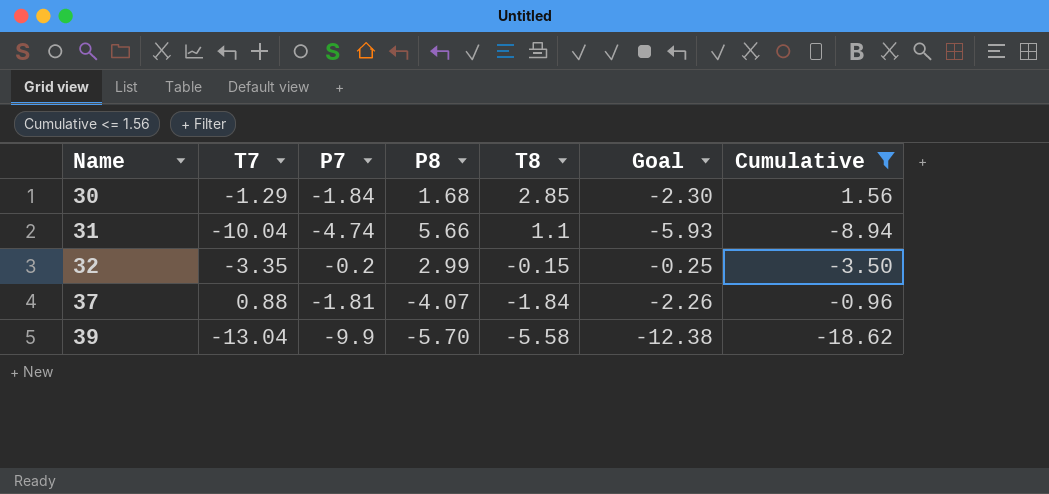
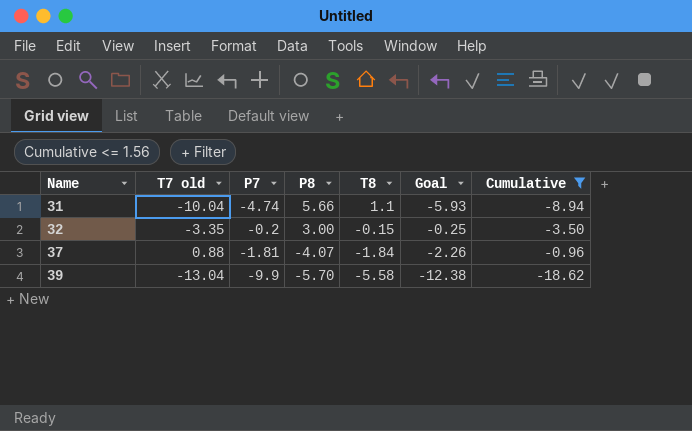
column name: T7 -> T7 old
row 30: -1.29 | -1.84 | 1.68 | 2.85 | -2.30 | 1.56 -> none
32 | P8: 2.99 -> 3.00

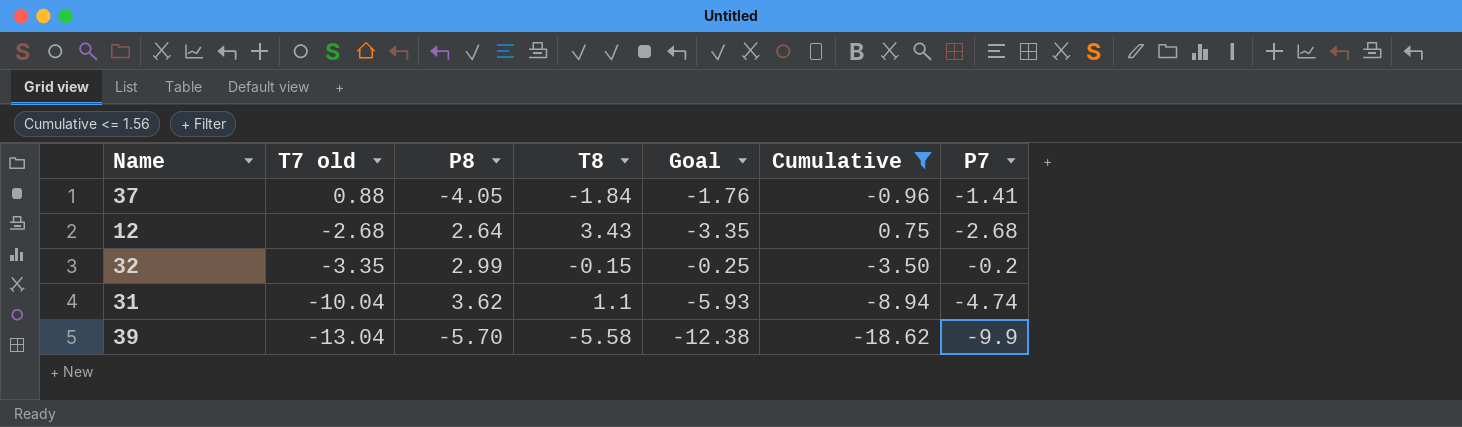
row order: Name ascending -> T7 old descending
column P7 | position: 3 -> 7
37 | P8: -4.07 -> -4.05
37 | Goal: -2.26 -> -1.76
37 | P7: -1.81 -> -1.41
row 12: none -> -2.68 | 2.64 | 3.43 | -3.35 | 0.75 | -2.68
32 | P8: 3.00 -> 2.99
31 | P8: 5.66 -> 3.62

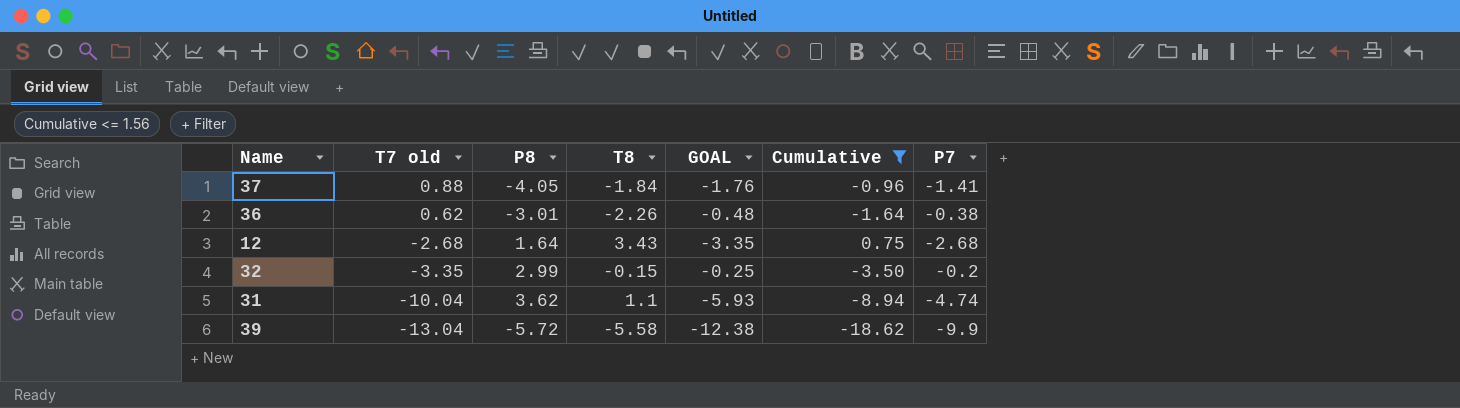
column name: Goal -> GOAL
row 36: none -> 0.62 | -3.01 | -2.26 | -0.48 | -1.64 | -0.38
12 | P8: 2.64 -> 1.64
39 | P8: -5.70 -> -5.72

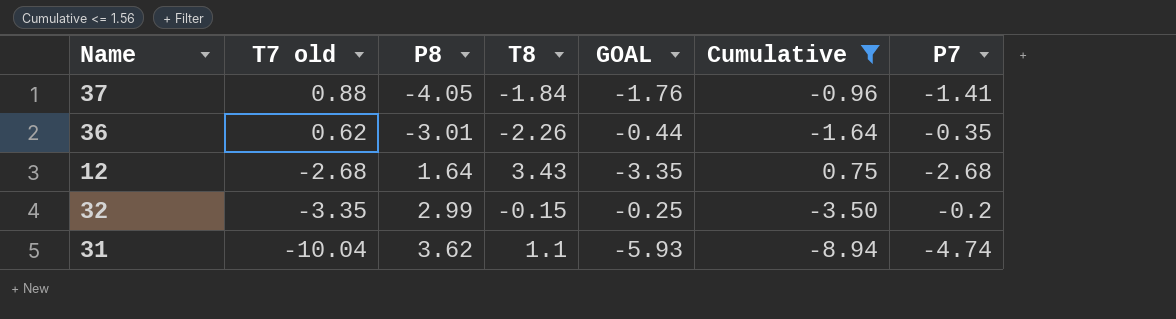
row 39: -13.04 | -5.72 | -5.58 | -12.38 | -18.62 | -9.9 -> none
36 | GOAL: -0.48 -> -0.44
36 | P7: -0.38 -> -0.35

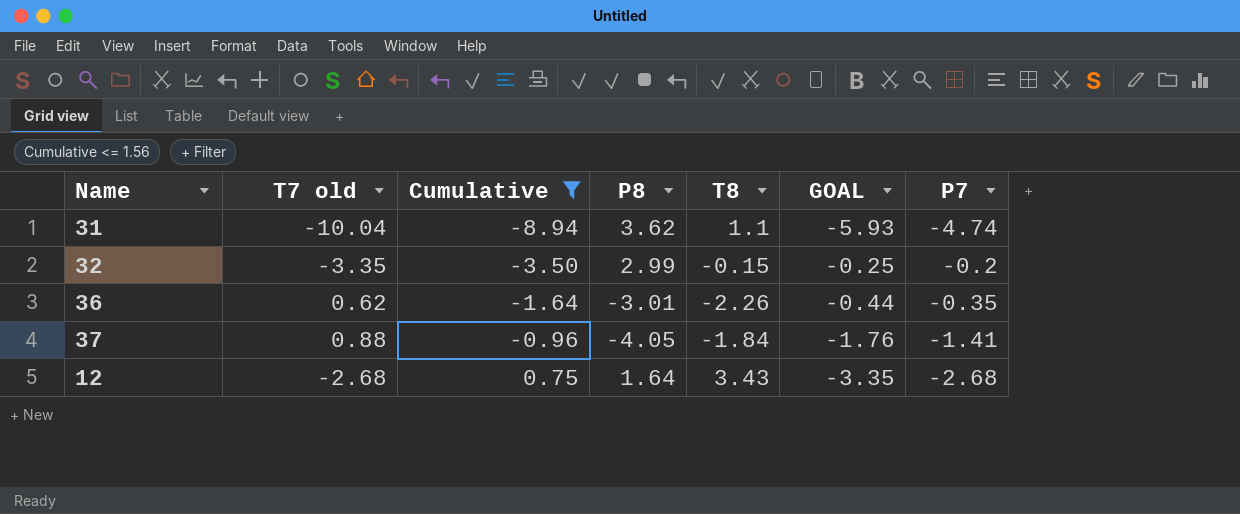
row order: T7 old descending -> Cumulative ascending
column Cumulative | position: 6 -> 3

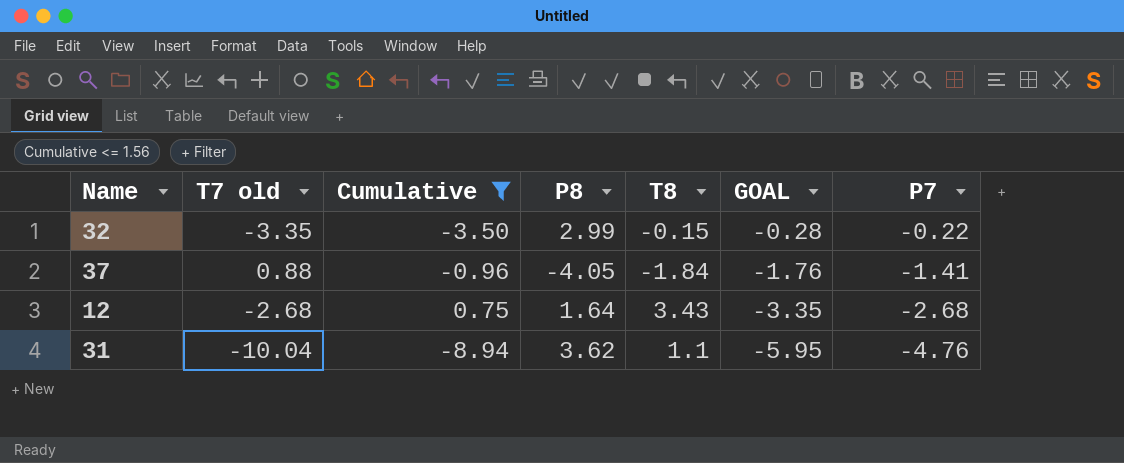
row order: Cumulative ascending -> GOAL descending
row 36: 0.62 | -1.64 | -3.01 | -2.26 | -0.44 | -0.35 -> none
32 | GOAL: -0.25 -> -0.28
32 | P7: -0.2 -> -0.22
31 | GOAL: -5.93 -> -5.95
31 | P7: -4.74 -> -4.76

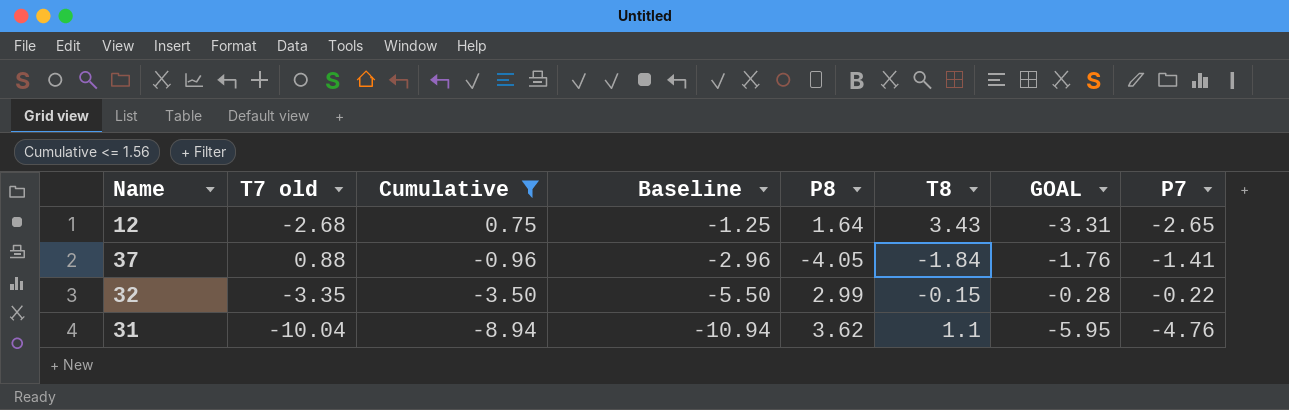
row order: GOAL descending -> Cumulative descending
column Baseline | formula: none -> [Cumulative] - 2
12 | GOAL: -3.35 -> -3.31
12 | P7: -2.68 -> -2.65

